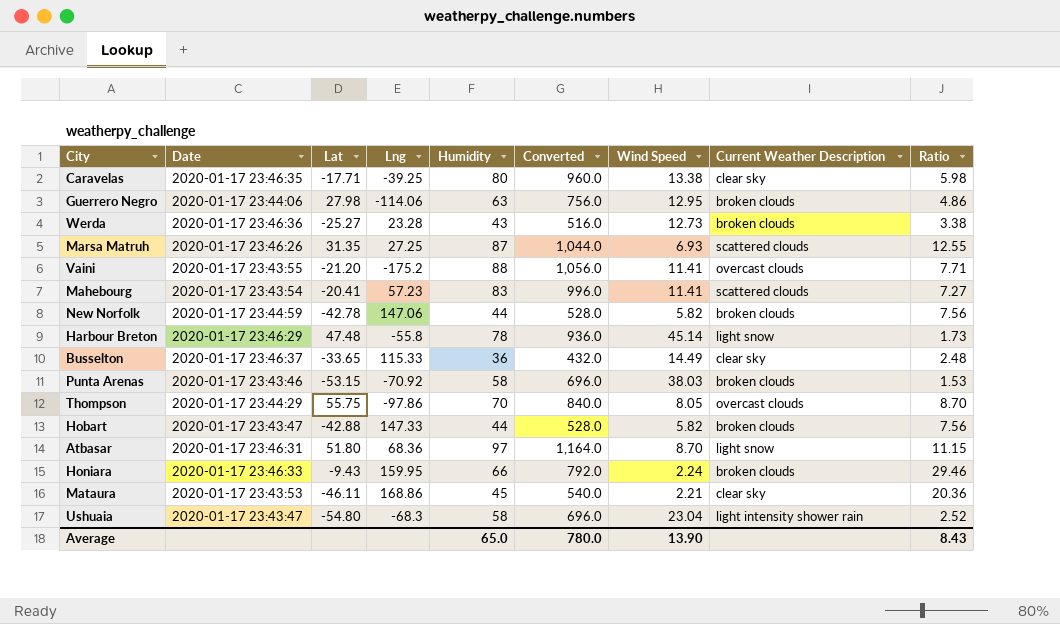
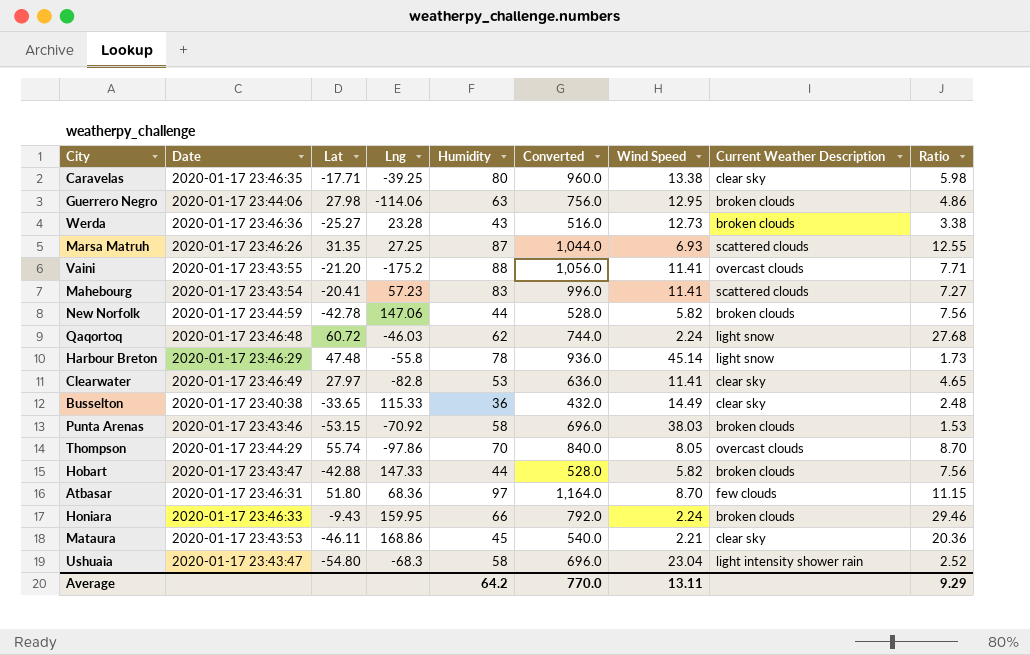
row Qaqortoq: none -> 2020-01-17 23:46:48 | 60.72 | -46.03 | 62 | 744.0 | 2.24 | light snow | 27.68
row Clearwater: none -> 2020-01-17 23:46:49 | 27.97 | -82.8 | 53 | 636.0 | 11.41 | clear sky | 4.65
Busselton | Date: 2020-01-17 23:46:37 -> 2020-01-17 23:40:38
Thompson | Lat: 55.75 -> 55.74
Atbasar | Current Weather Description: light snow -> few clouds
Average | Humidity: 65.0 -> 64.2
Average | Converted: 780.0 -> 770.0
Average | Wind Speed: 13.90 -> 13.11
Average | Ratio: 8.43 -> 9.29

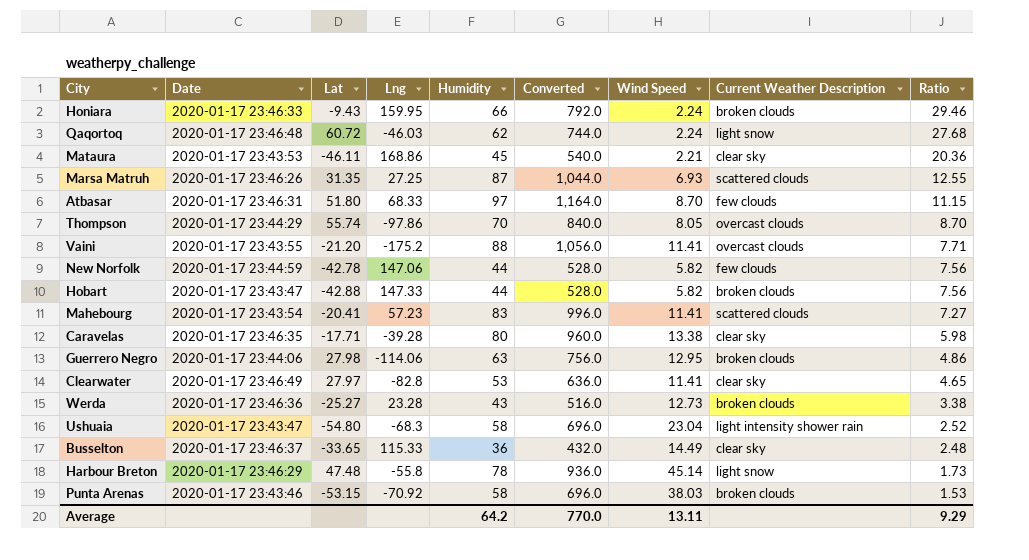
row order: none -> Ratio descending
Atbasar | Lng: 68.36 -> 68.33
New Norfolk | Current Weather Description: broken clouds -> few clouds
Caravelas | Lng: -39.25 -> -39.28
Busselton | Date: 2020-01-17 23:40:38 -> 2020-01-17 23:46:37

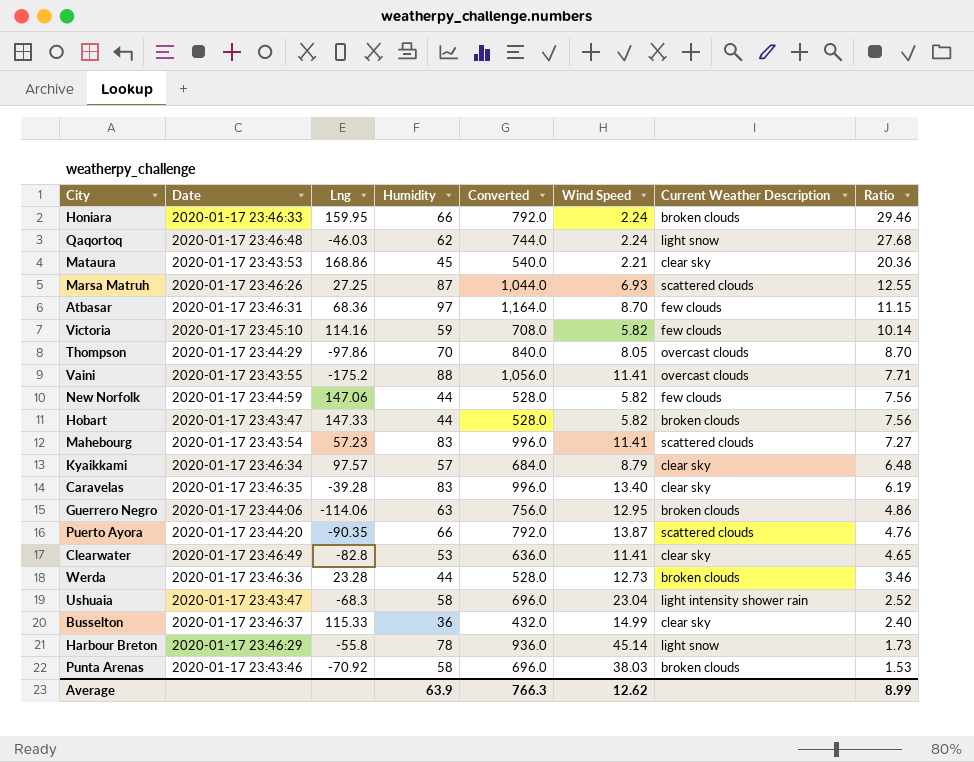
column Lat | position: 3 -> none
Atbasar | Lng: 68.33 -> 68.36
row Victoria: none -> 2020-01-17 23:45:10 | 114.16 | 59 | 708.0 | 5.82 | few clouds | 10.14
row Kyaikkami: none -> 2020-01-17 23:46:34 | 97.57 | 57 | 684.0 | 8.79 | clear sky | 6.48
Caravelas | Humidity: 80 -> 83
Caravelas | Converted: 960.0 -> 996.0
Caravelas | Wind Speed: 13.38 -> 13.40
Caravelas | Ratio: 5.98 -> 6.19
row Puerto Ayora: none -> 2020-01-17 23:44:20 | -90.35 | 66 | 792.0 | 13.87 | scattered clouds | 4.76
Werda | Humidity: 43 -> 44
Werda | Converted: 516.0 -> 528.0
Werda | Ratio: 3.38 -> 3.46
Busselton | Wind Speed: 14.49 -> 14.99
Busselton | Ratio: 2.48 -> 2.40
Average | Humidity: 64.2 -> 63.9
Average | Converted: 770.0 -> 766.3
Average | Wind Speed: 13.11 -> 12.62
Average | Ratio: 9.29 -> 8.99

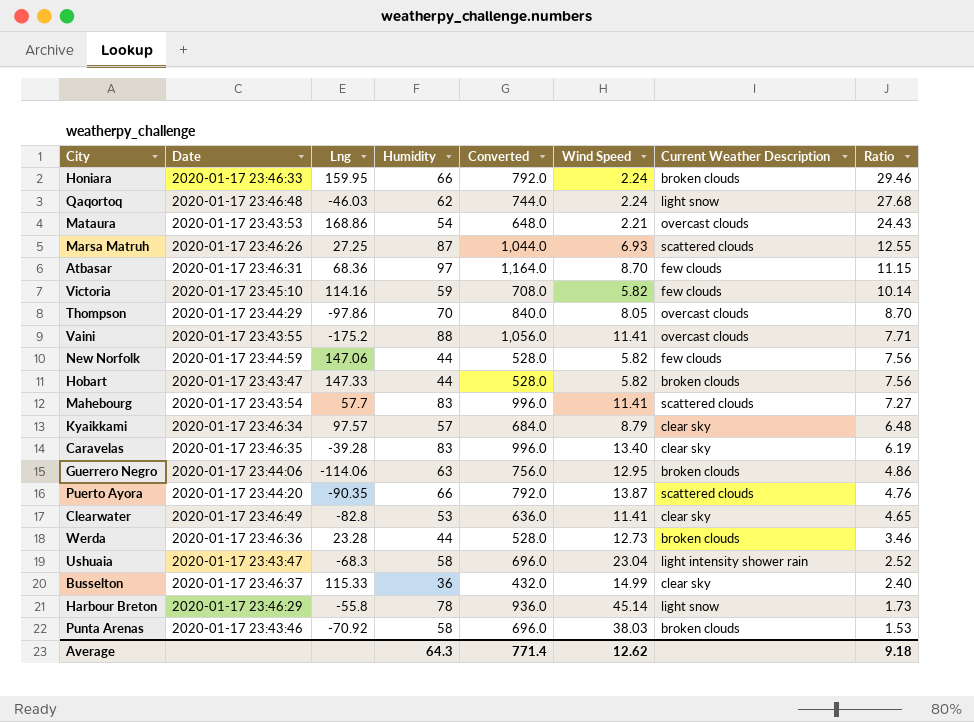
Mataura | Humidity: 45 -> 54
Mataura | Converted: 540.0 -> 648.0
Mataura | Current Weather Description: clear sky -> overcast clouds
Mataura | Ratio: 20.36 -> 24.43
Mahebourg | Lng: 57.23 -> 57.7
Average | Humidity: 63.9 -> 64.3
Average | Converted: 766.3 -> 771.4
Average | Ratio: 8.99 -> 9.18

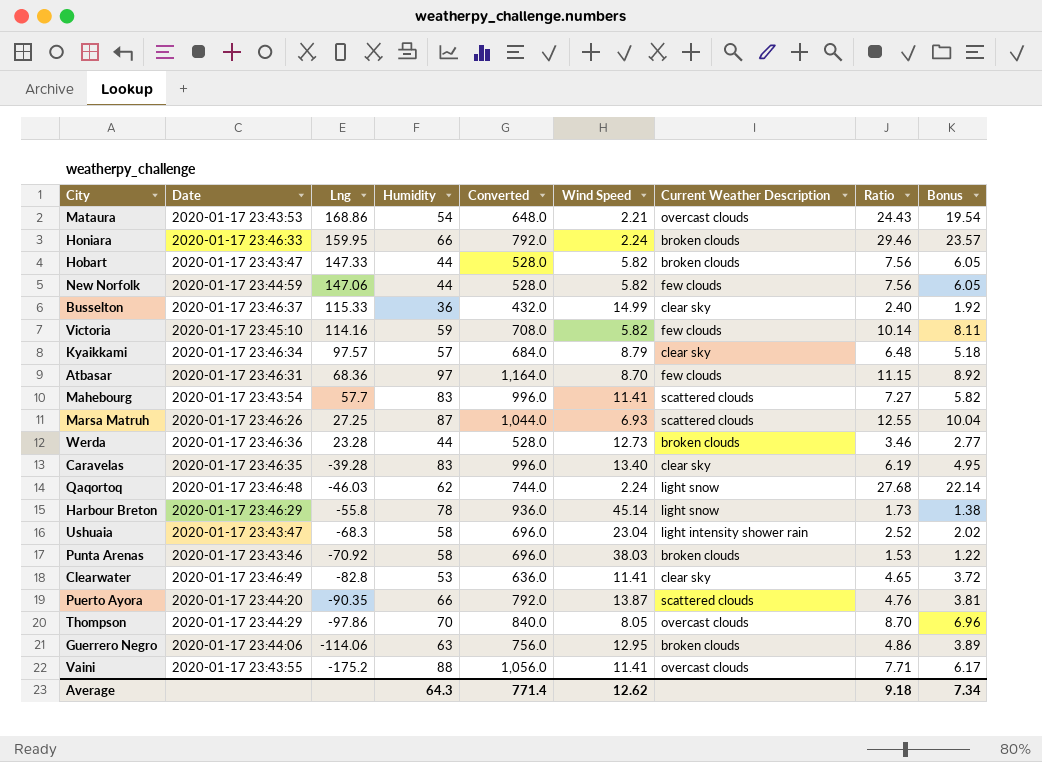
row order: Ratio descending -> Lng descending
column Bonus | formula: none -> [Ratio] * 0.8

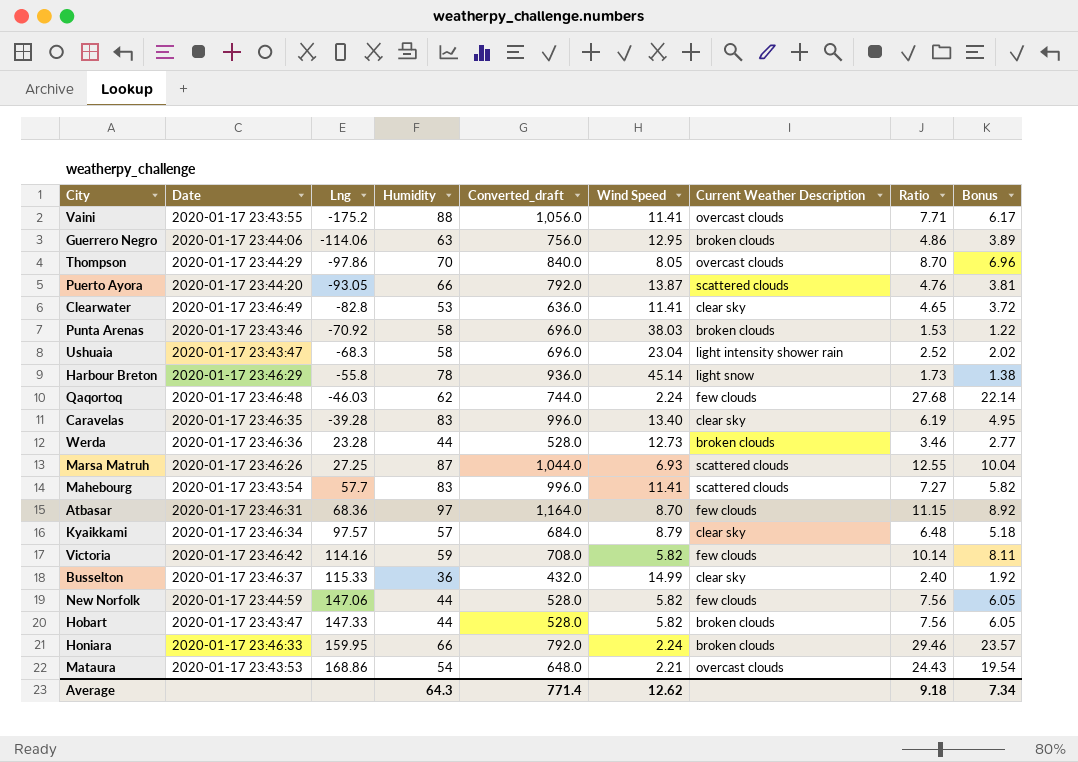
row order: Lng descending -> Lng ascending
column name: Converted -> Converted_draft
Puerto Ayora | Lng: -90.35 -> -93.05
Qaqortoq | Current Weather Description: light snow -> few clouds
Victoria | Date: 2020-01-17 23:45:10 -> 2020-01-17 23:46:42

